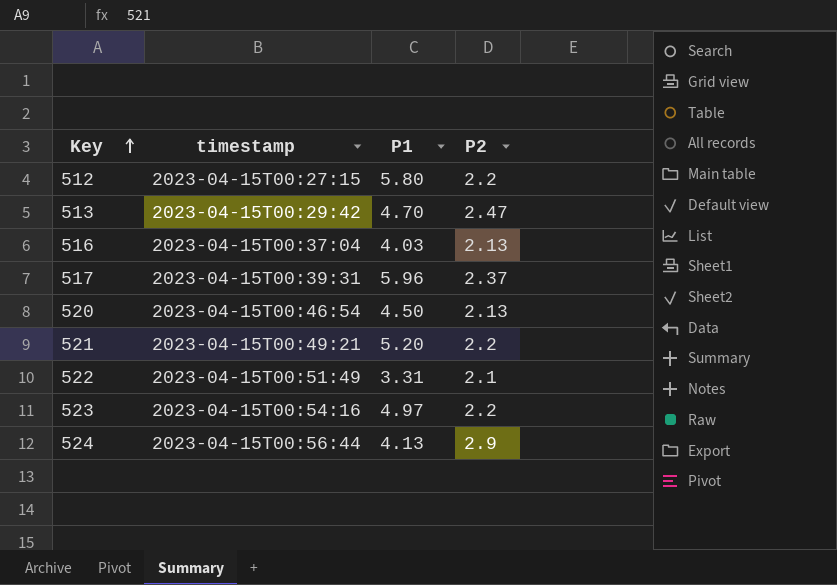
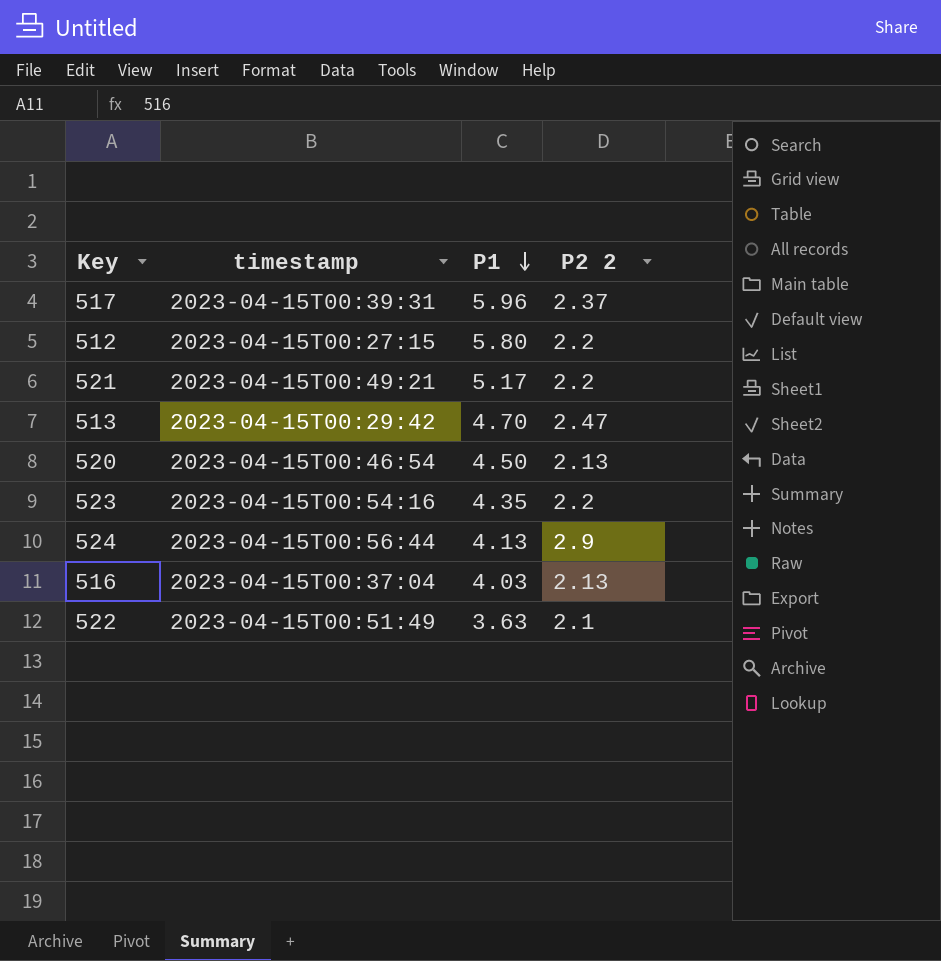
row order: Key ascending -> P1 descending
column name: P2 -> P2 2
521 | P1: 5.20 -> 5.17
523 | P1: 4.97 -> 4.35
522 | P1: 3.31 -> 3.63

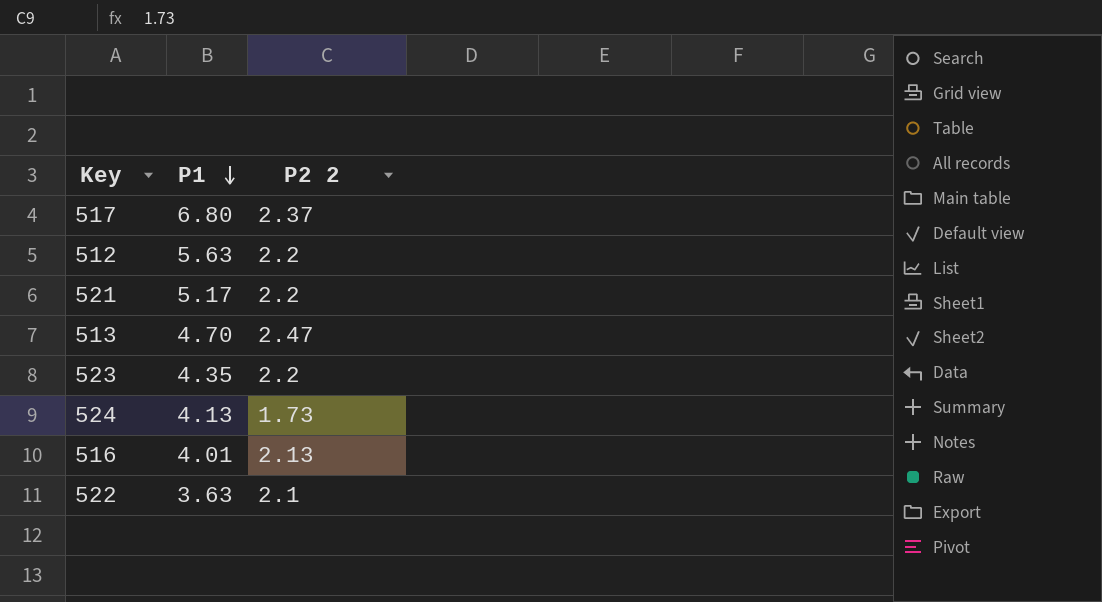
column timestamp | position: 2 -> none
row 520: 2023-04-15T00:46:54 | 4.50 | 2.13 -> none
517 | P1: 5.96 -> 6.80
512 | P1: 5.80 -> 5.63
524 | P2 2: 2.9 -> 1.73
516 | P1: 4.03 -> 4.01

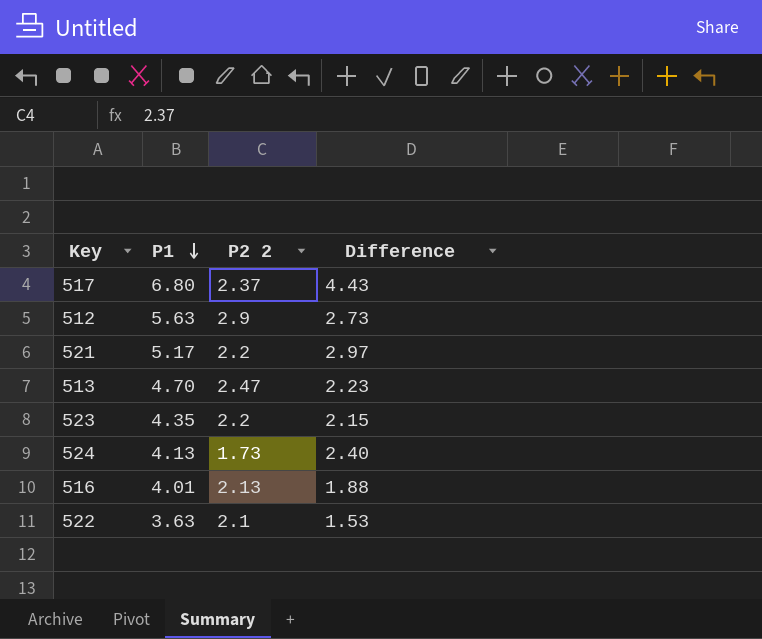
column Difference | formula: none -> [P1] - [P2 2]
512 | P2 2: 2.2 -> 2.9

